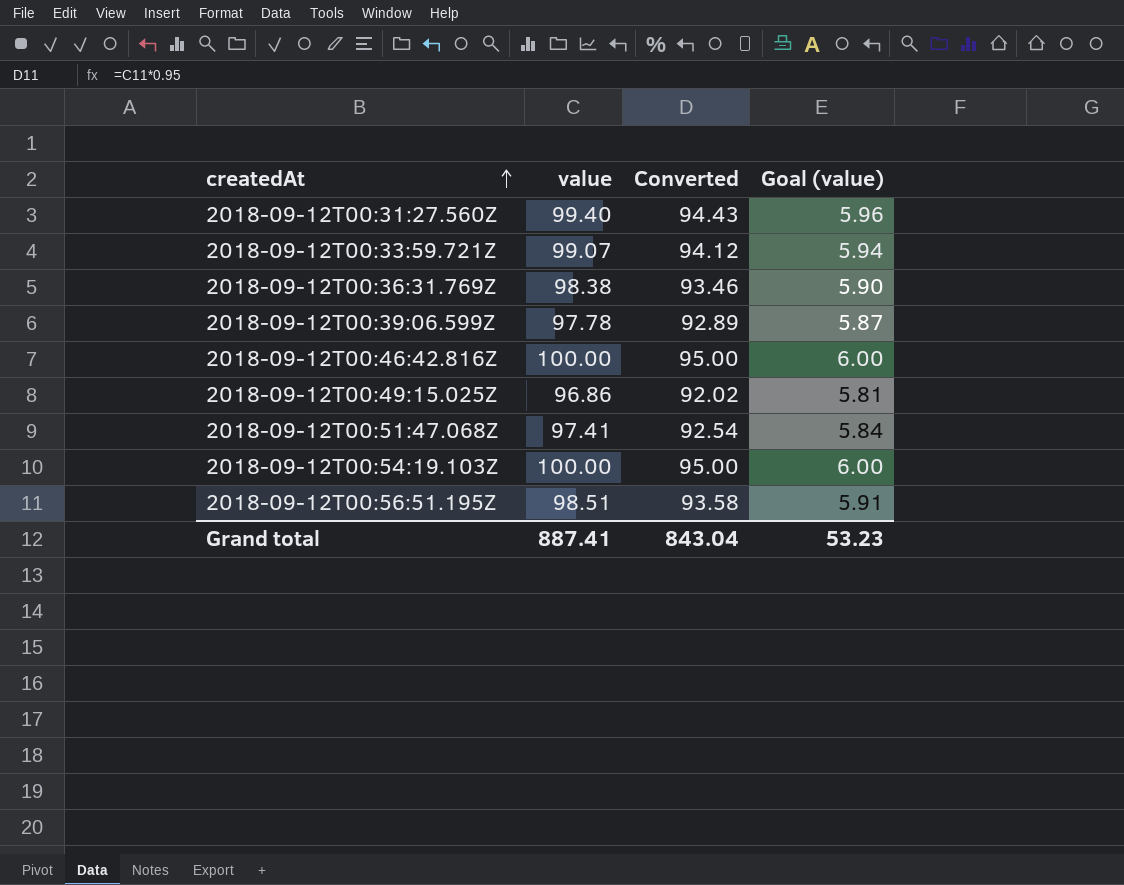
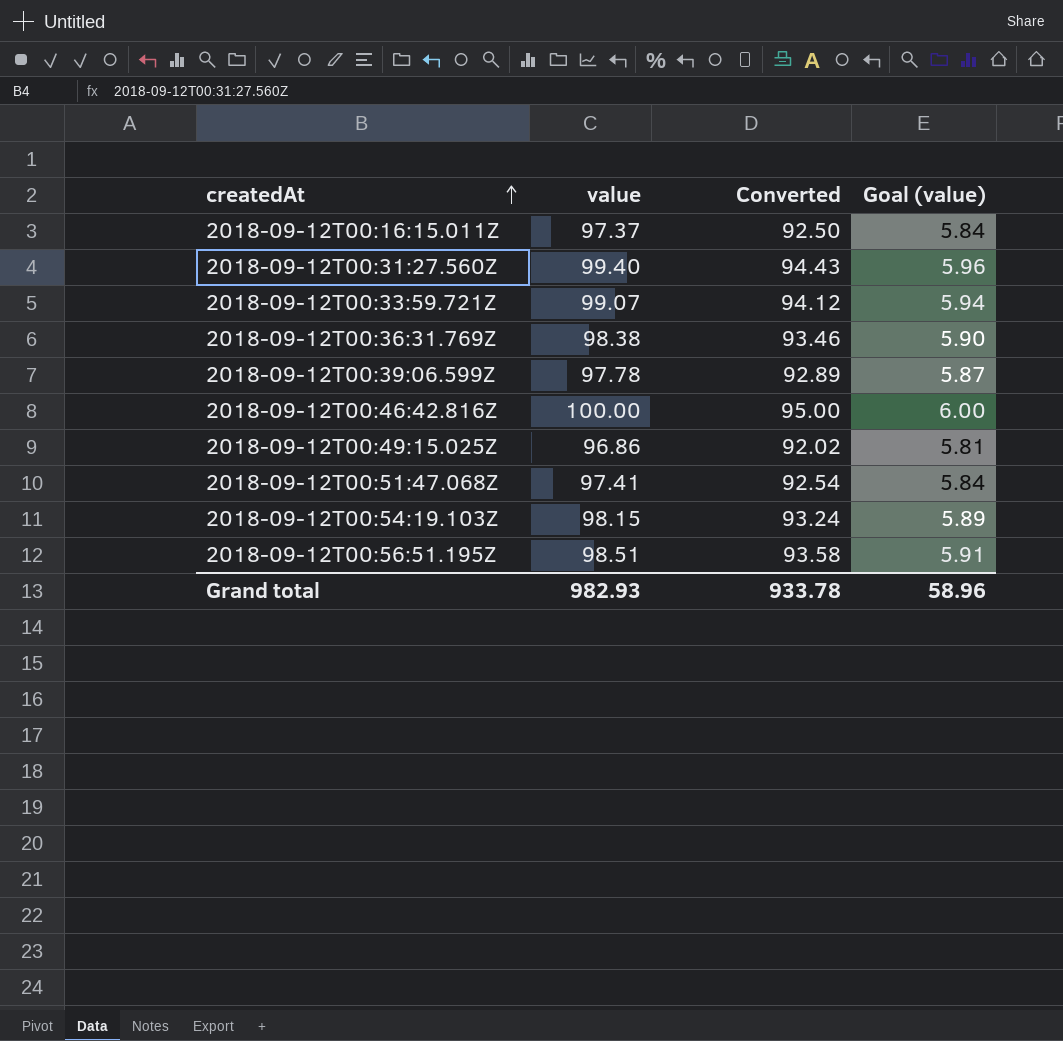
row 2018-09-12T00:16:15.011Z: none -> 97.37 | 92.50 | 5.84
2018-09-12T00:54:19.103Z | value: 100.00 -> 98.15
2018-09-12T00:54:19.103Z | Converted: 95.00 -> 93.24
2018-09-12T00:54:19.103Z | Goal (value): 6.00 -> 5.89
Grand total | value: 887.41 -> 982.93
Grand total | Converted: 843.04 -> 933.78
Grand total | Goal (value): 53.23 -> 58.96

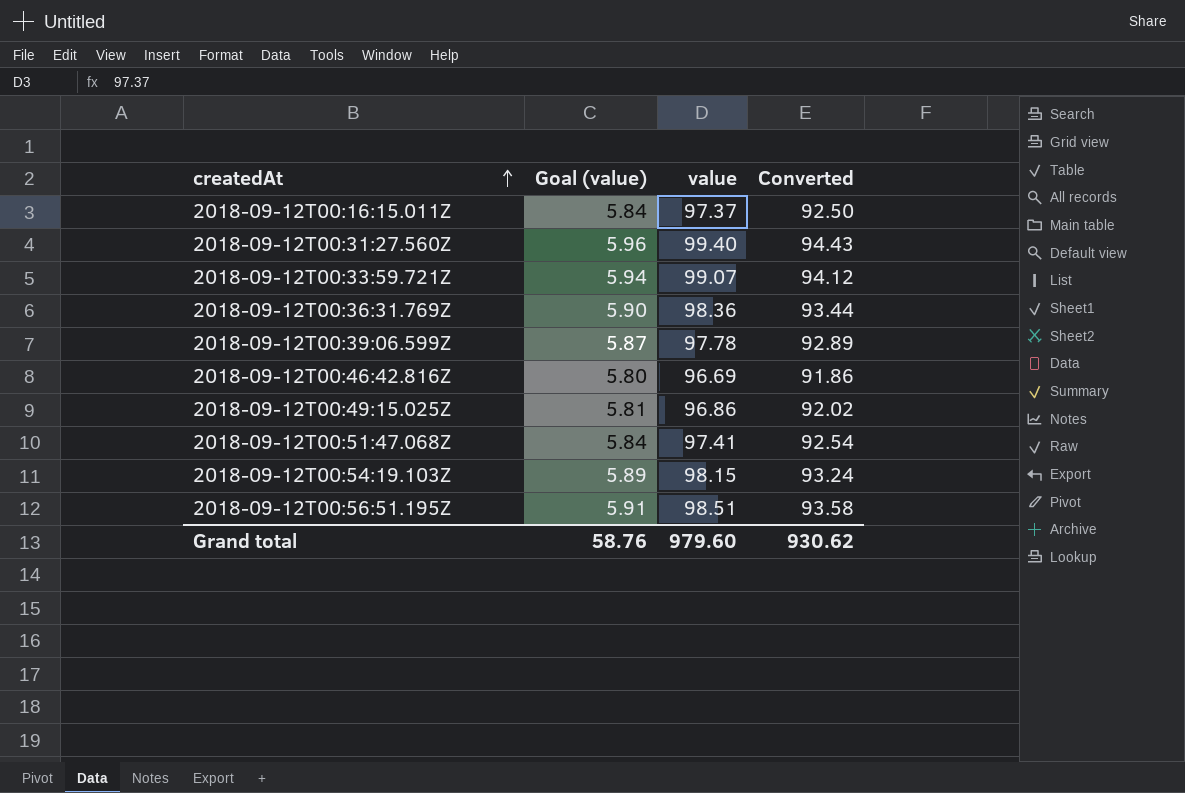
column Goal (value) | position: 4 -> 2
2018-09-12T00:36:31.769Z | value: 98.38 -> 98.36
2018-09-12T00:36:31.769Z | Converted: 93.46 -> 93.44
2018-09-12T00:46:42.816Z | Goal (value): 6.00 -> 5.80
2018-09-12T00:46:42.816Z | value: 100.00 -> 96.69
2018-09-12T00:46:42.816Z | Converted: 95.00 -> 91.86
Grand total | Goal (value): 58.96 -> 58.76
Grand total | value: 982.93 -> 979.60
Grand total | Converted: 933.78 -> 930.62

